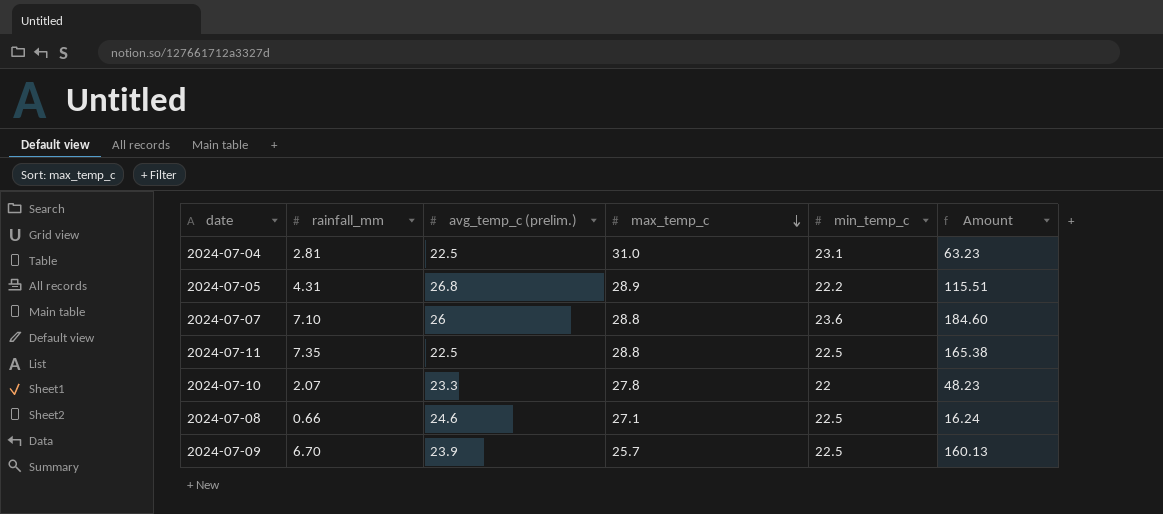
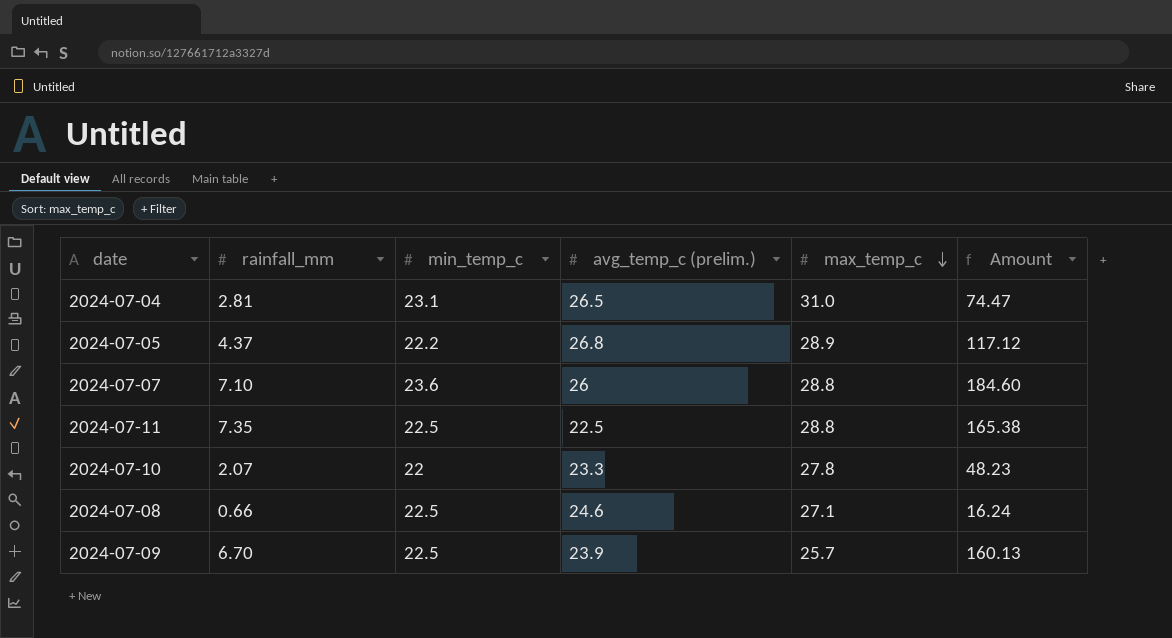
column min_temp_c | position: 5 -> 3
2024-07-04 | avg_temp_c (prelim.): 22.5 -> 26.5
2024-07-04 | Amount: 63.23 -> 74.47
2024-07-05 | rainfall_mm: 4.31 -> 4.37
2024-07-05 | Amount: 115.51 -> 117.12

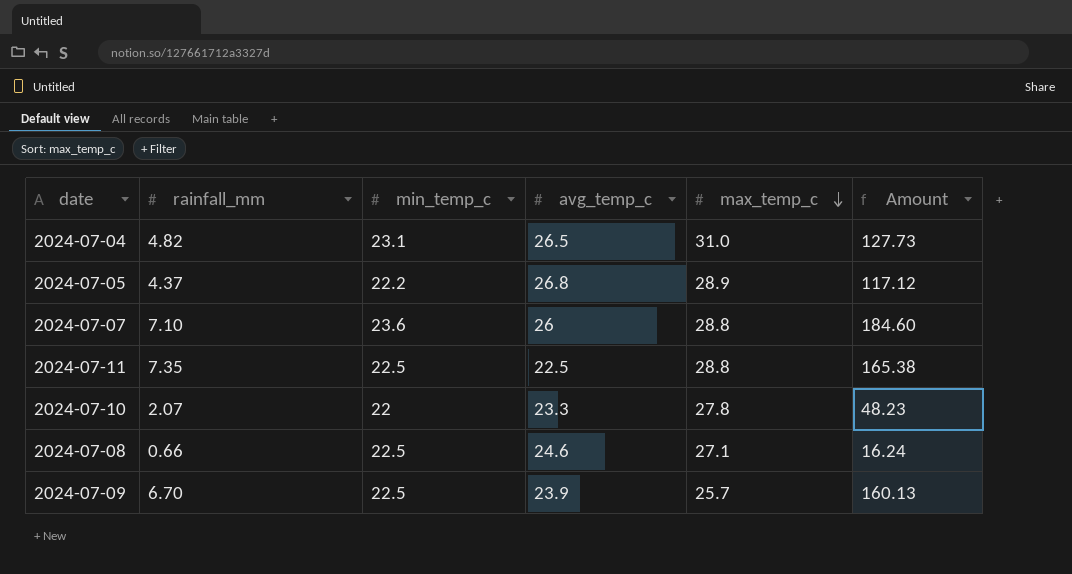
column name: avg_temp_c (prelim.) -> avg_temp_c
2024-07-04 | rainfall_mm: 2.81 -> 4.82
2024-07-04 | Amount: 74.47 -> 127.73

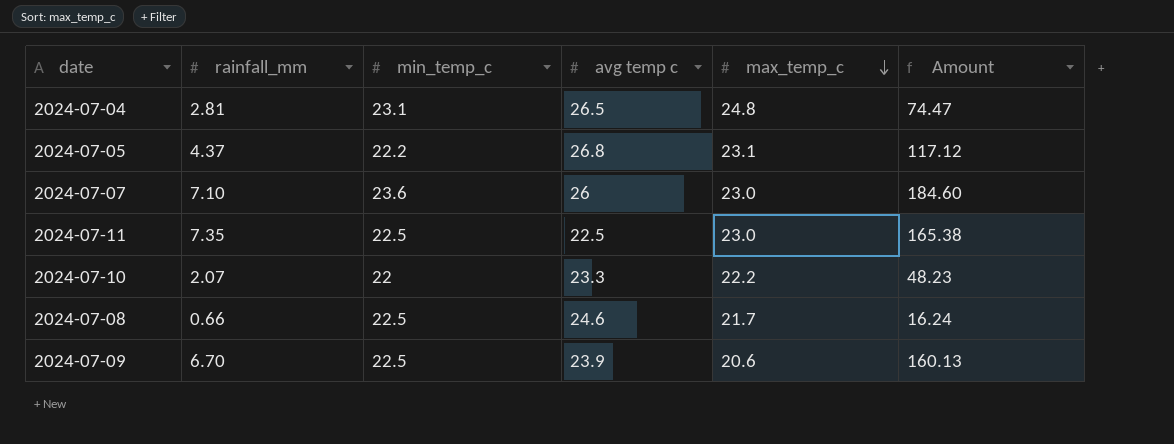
column name: avg_temp_c -> avg temp c
2024-07-04 | rainfall_mm: 4.82 -> 2.81
2024-07-04 | max_temp_c: 31.0 -> 24.8
2024-07-04 | Amount: 127.73 -> 74.47
2024-07-05 | max_temp_c: 28.9 -> 23.1
2024-07-07 | max_temp_c: 28.8 -> 23.0
2024-07-11 | max_temp_c: 28.8 -> 23.0
2024-07-10 | max_temp_c: 27.8 -> 22.2
2024-07-08 | max_temp_c: 27.1 -> 21.7
2024-07-09 | max_temp_c: 25.7 -> 20.6

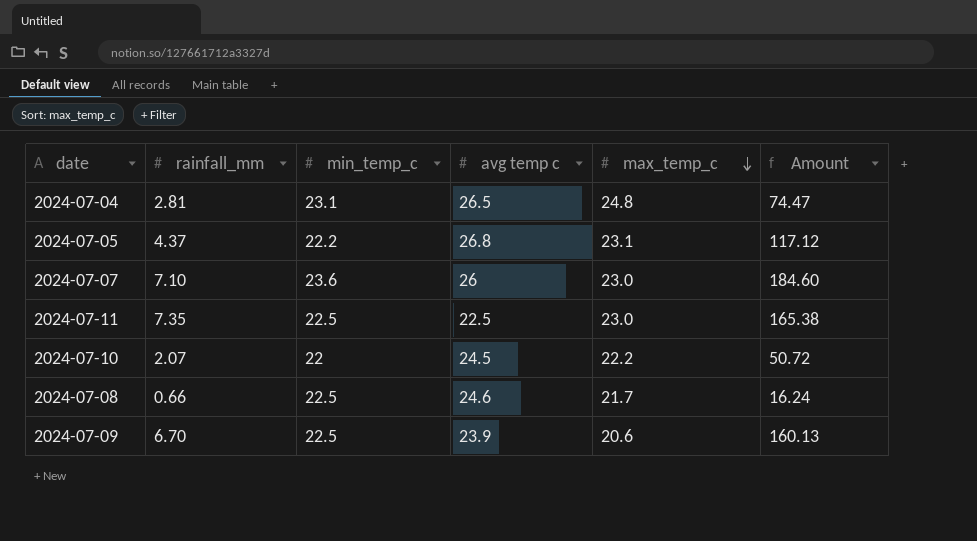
2024-07-10 | avg temp c: 23.3 -> 24.5
2024-07-10 | Amount: 48.23 -> 50.72

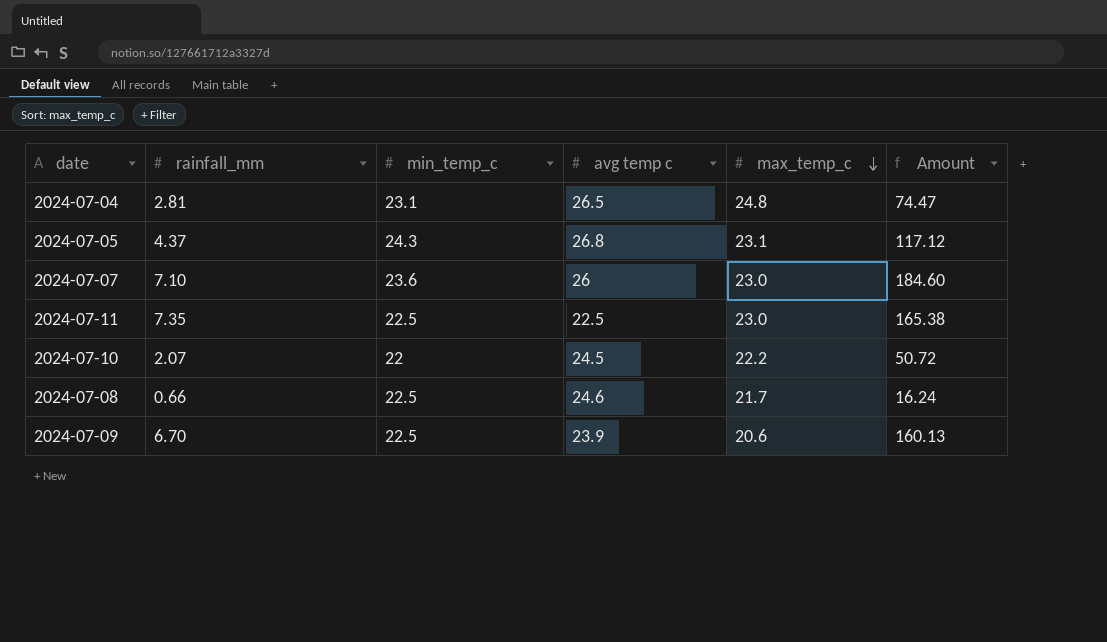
2024-07-05 | min_temp_c: 22.2 -> 24.3

